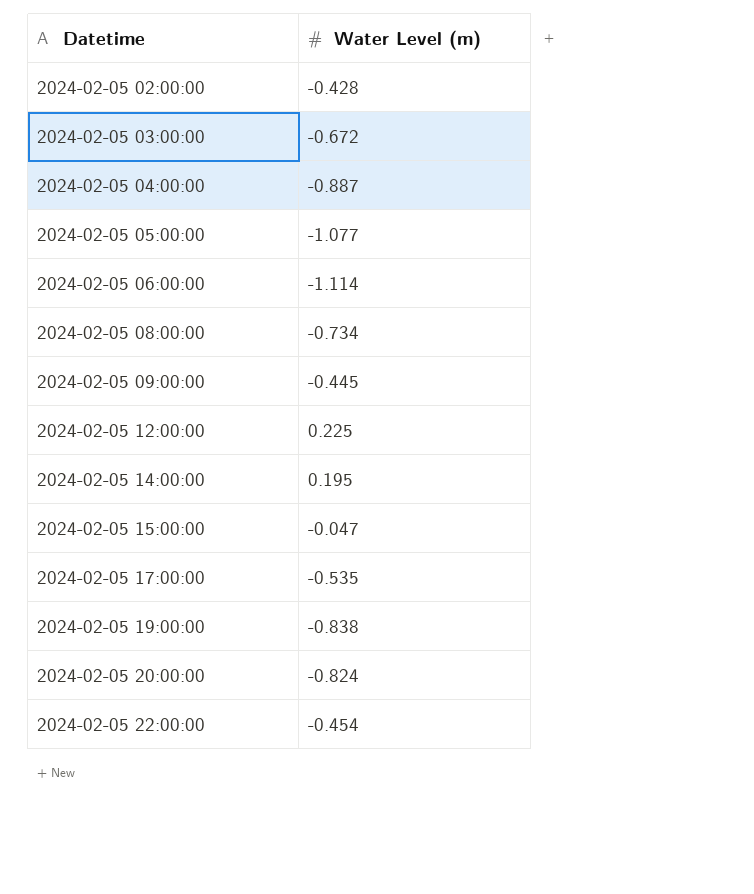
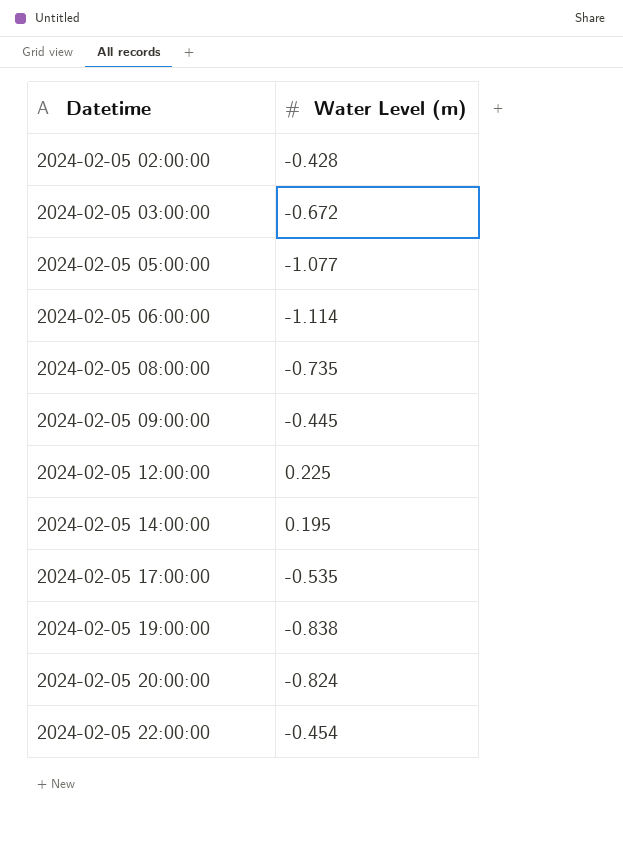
row 2024-02-05 04:00:00: -0.887 -> none
row 2024-02-05 15:00:00: -0.047 -> none
2024-02-05 08:00:00 | Water Level (m): -0.734 -> -0.735

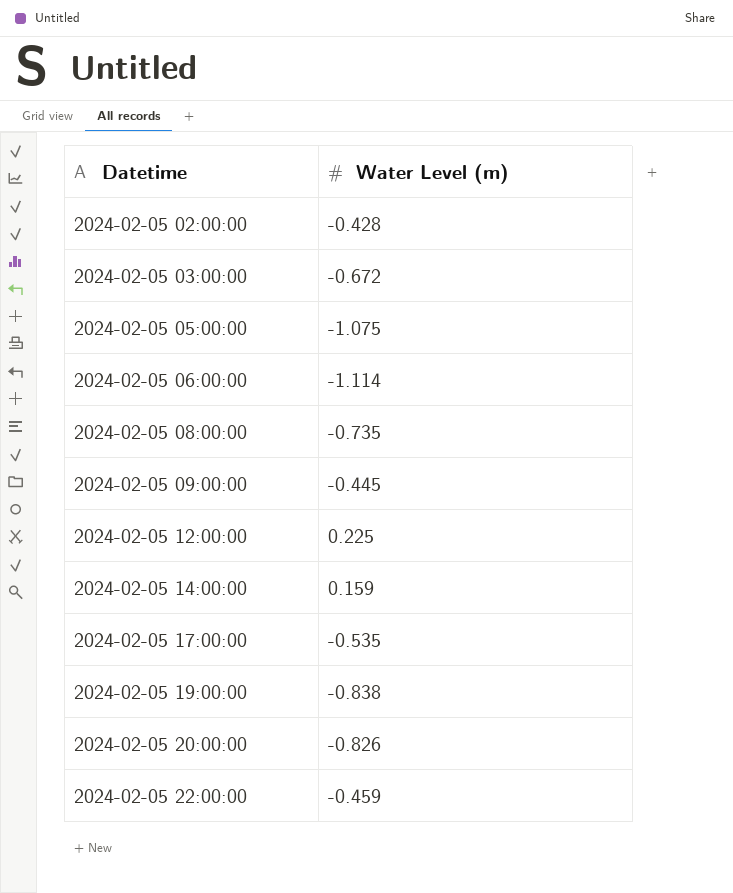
2024-02-05 05:00:00 | Water Level (m): -1.077 -> -1.075
2024-02-05 14:00:00 | Water Level (m): 0.195 -> 0.159
2024-02-05 20:00:00 | Water Level (m): -0.824 -> -0.826
2024-02-05 22:00:00 | Water Level (m): -0.454 -> -0.459

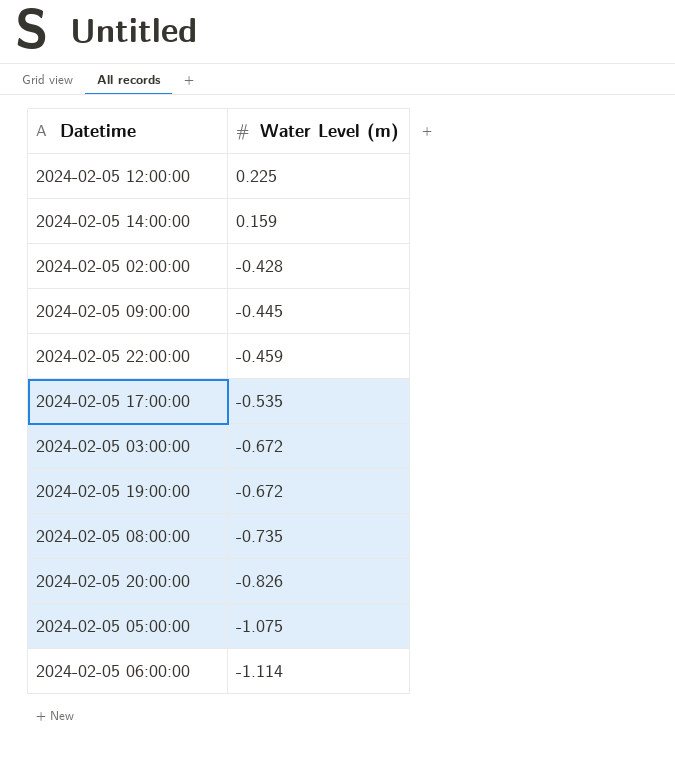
row order: Datetime ascending -> Water Level (m) descending
2024-02-05 19:00:00 | Water Level (m): -0.838 -> -0.672

